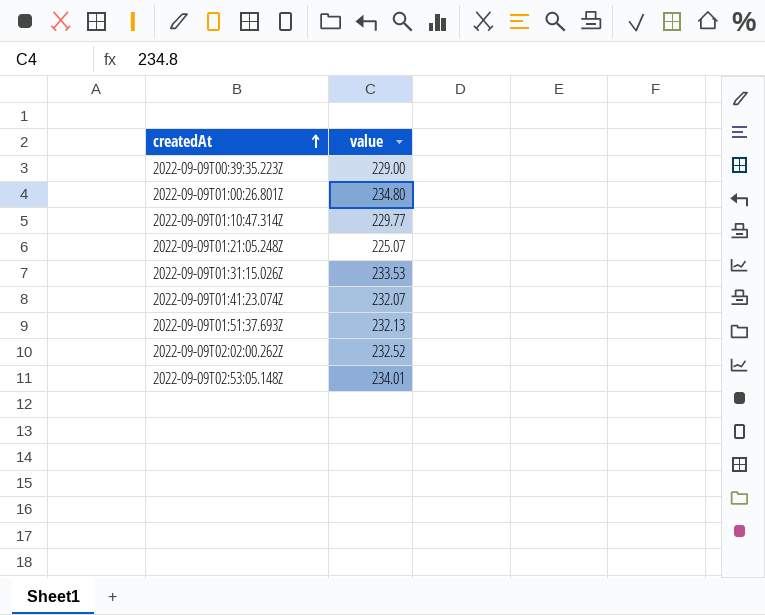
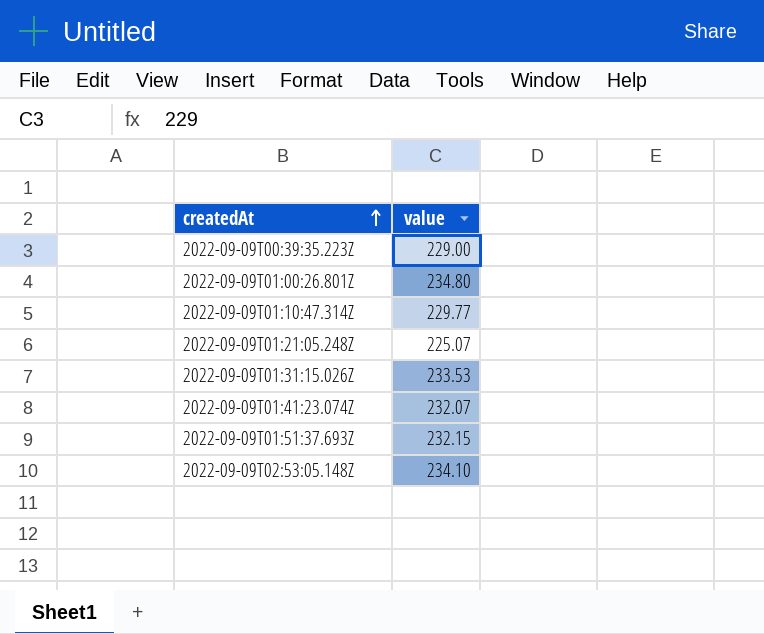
row 2022-09-09T02:02:00.262Z: 232.52 -> none
2022-09-09T01:51:37.693Z | value: 232.13 -> 232.15
2022-09-09T02:53:05.148Z | value: 234.01 -> 234.10

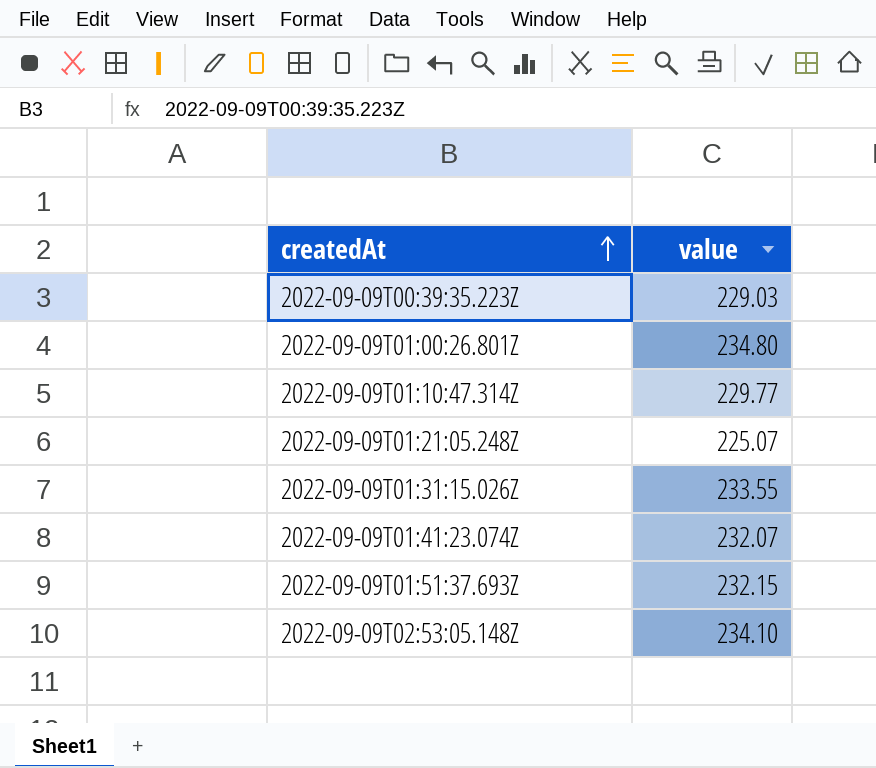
2022-09-09T00:39:35.223Z | value: 229.00 -> 229.03
2022-09-09T01:31:15.026Z | value: 233.53 -> 233.55

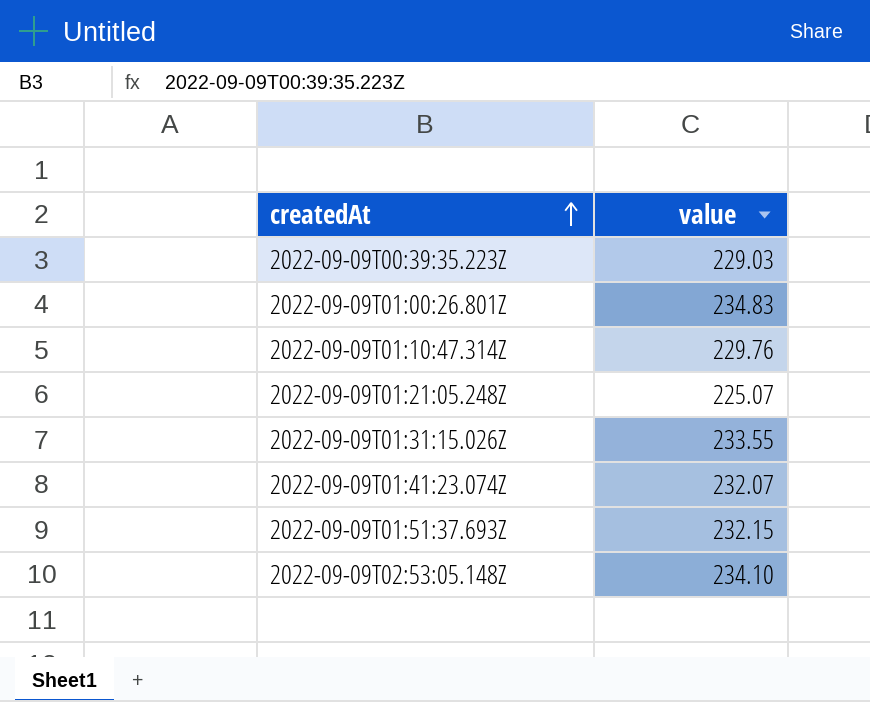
2022-09-09T01:00:26.801Z | value: 234.80 -> 234.83
2022-09-09T01:10:47.314Z | value: 229.77 -> 229.76

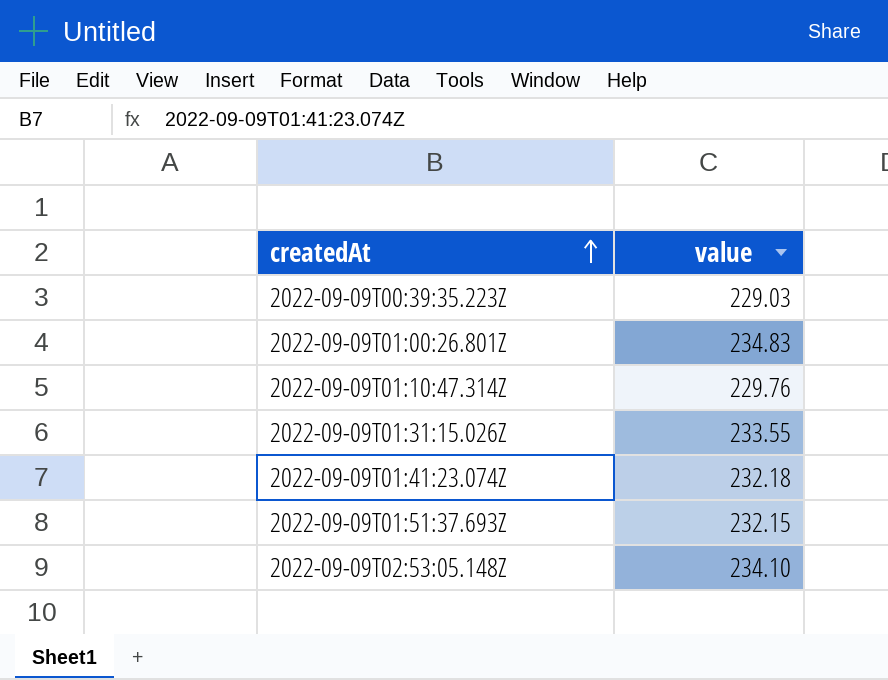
row 2022-09-09T01:21:05.248Z: 225.07 -> none
2022-09-09T01:41:23.074Z | value: 232.07 -> 232.18

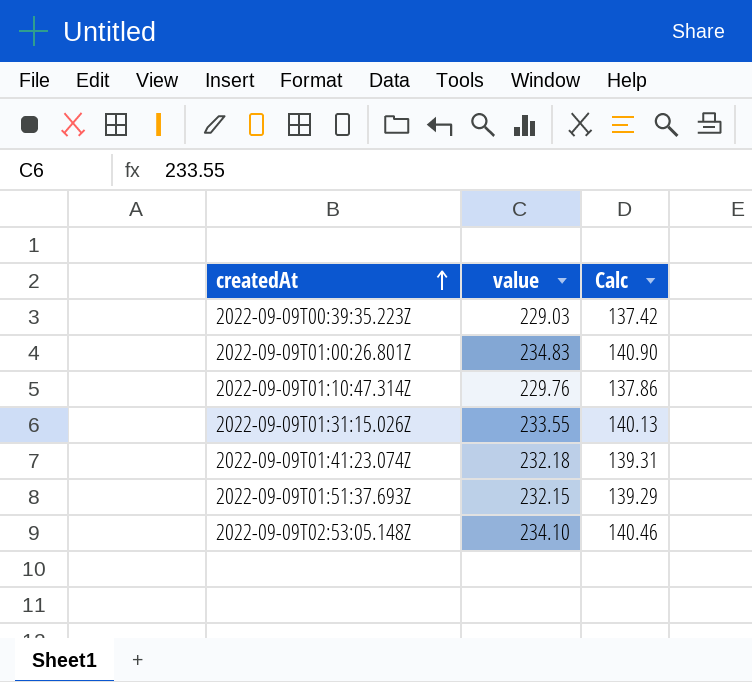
column Calc | formula: none -> [value] * 0.6

